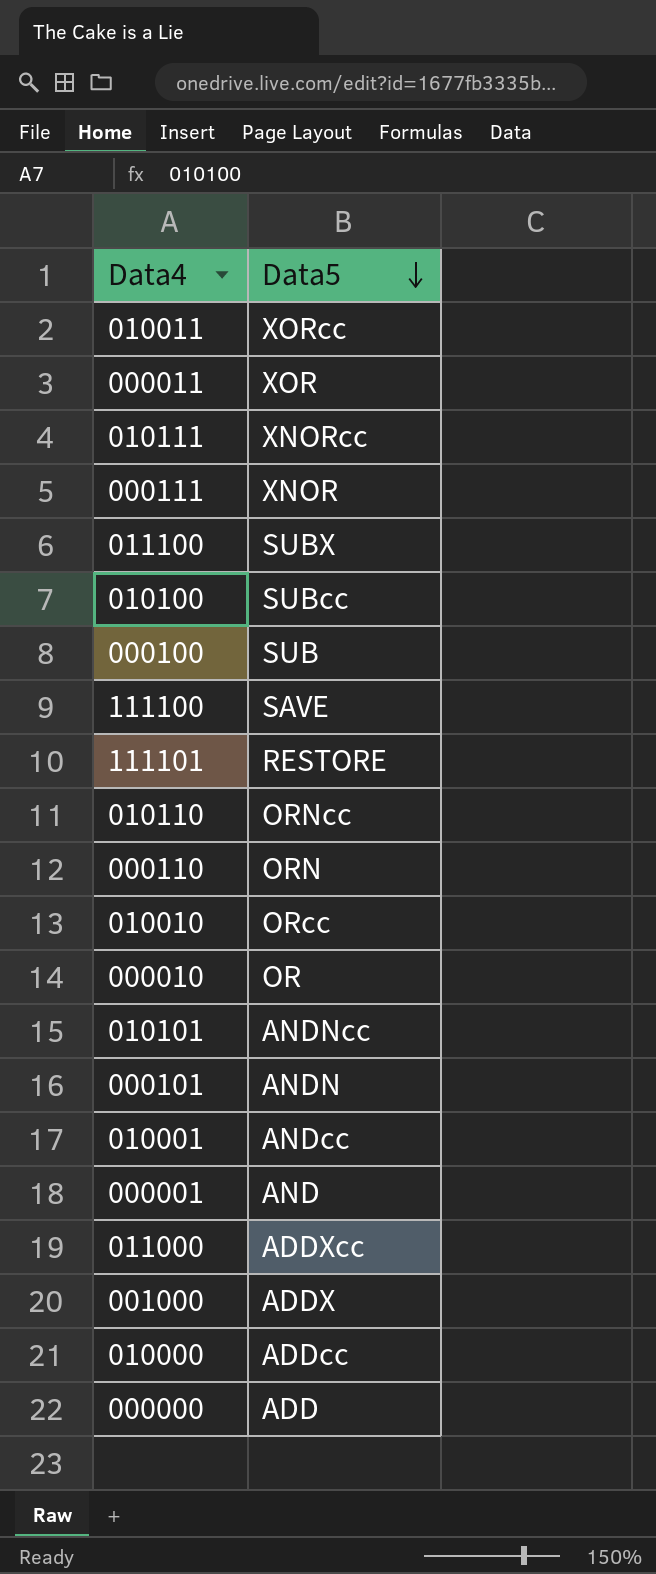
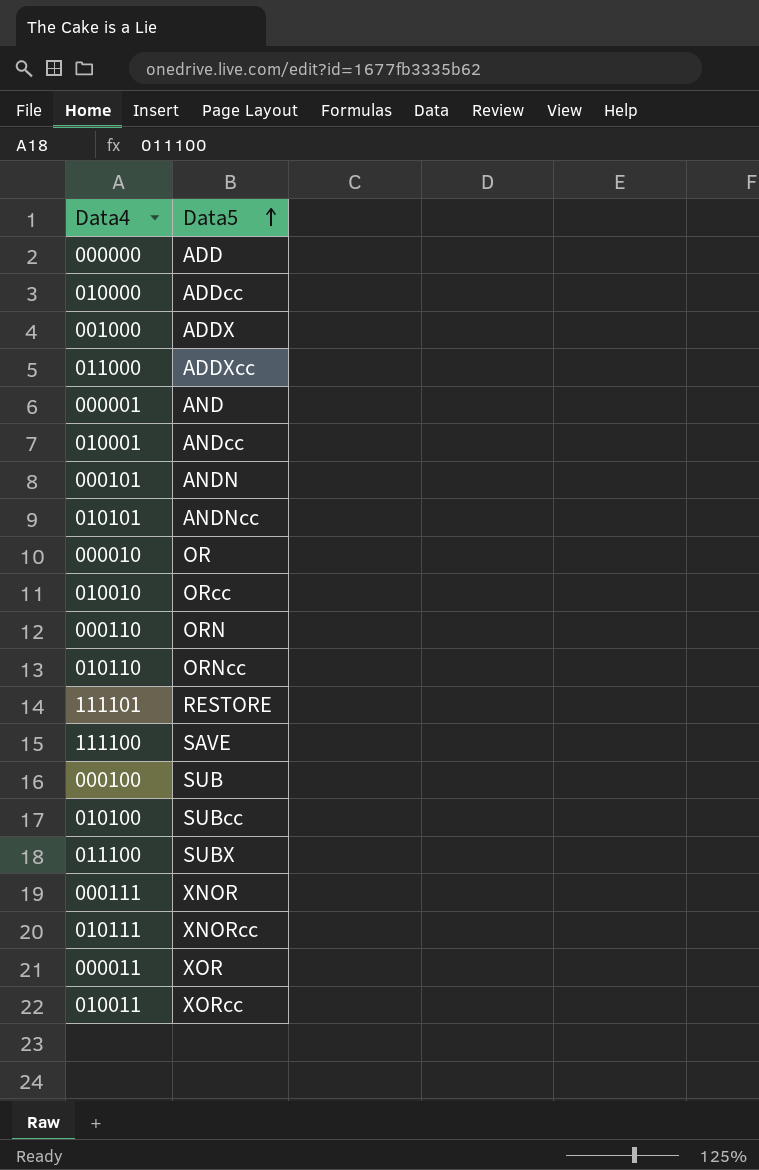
row order: Data5 descending -> Data5 ascending

